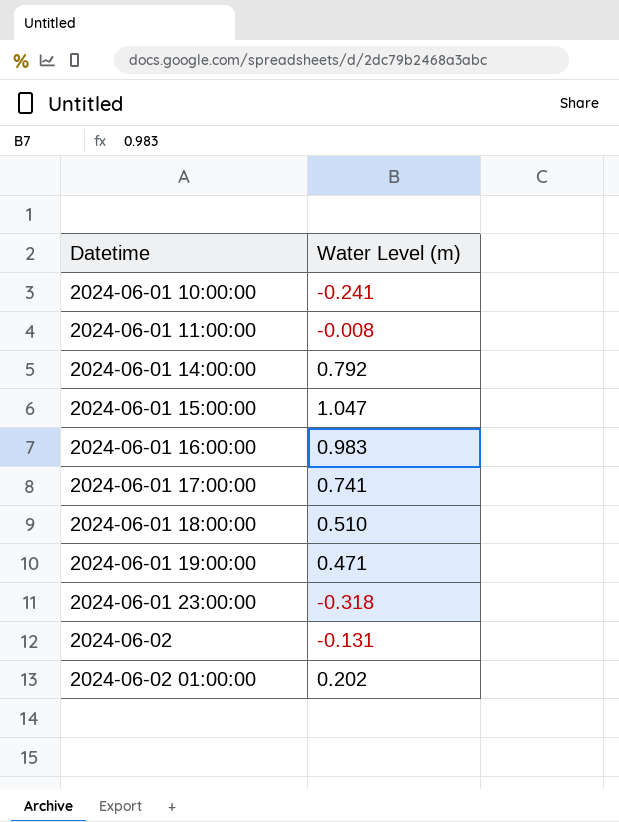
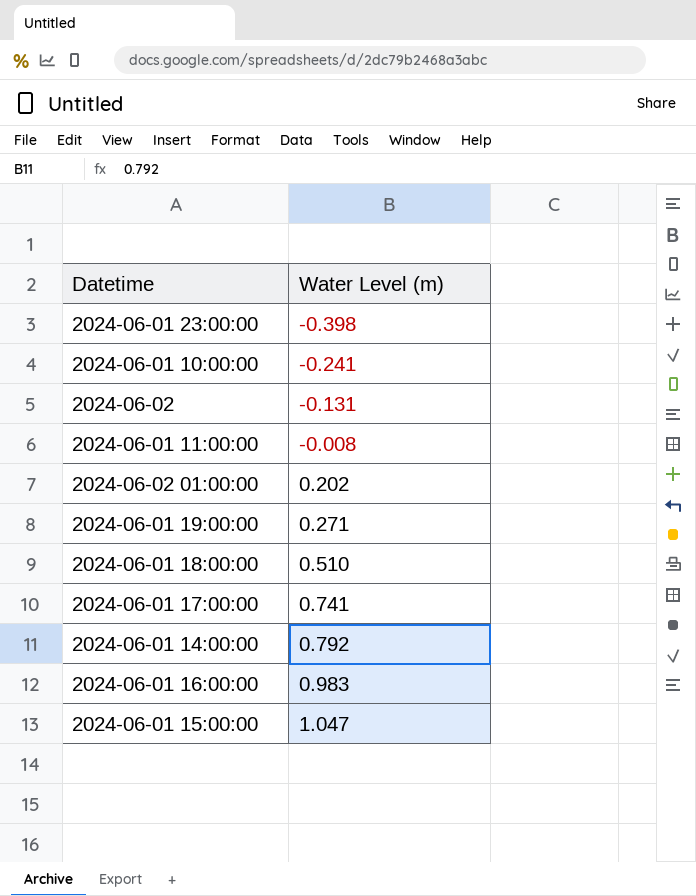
row order: Datetime ascending -> Water Level (m) ascending
2024-06-01 23:00:00 | Water Level (m): -0.318 -> -0.398
2024-06-01 19:00:00 | Water Level (m): 0.471 -> 0.271

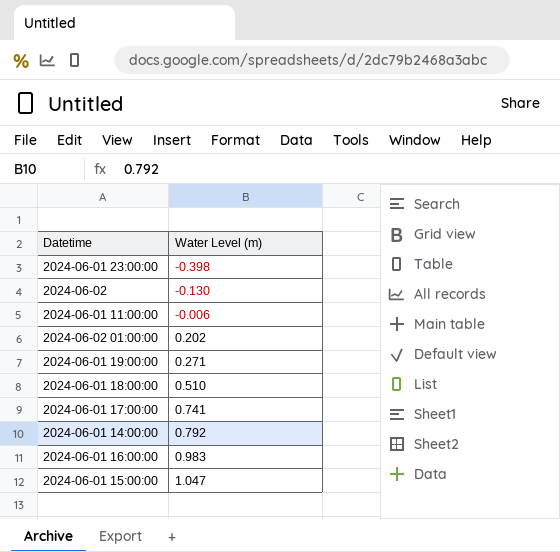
row 2024-06-01 10:00:00: -0.241 -> none
2024-06-02 | Water Level (m): -0.131 -> -0.130
2024-06-01 11:00:00 | Water Level (m): -0.008 -> -0.006

